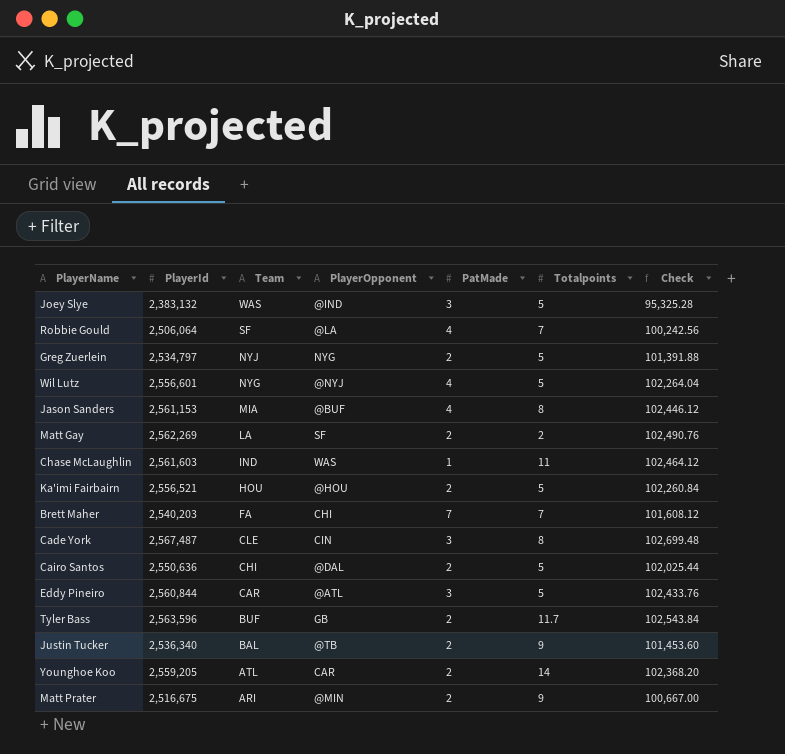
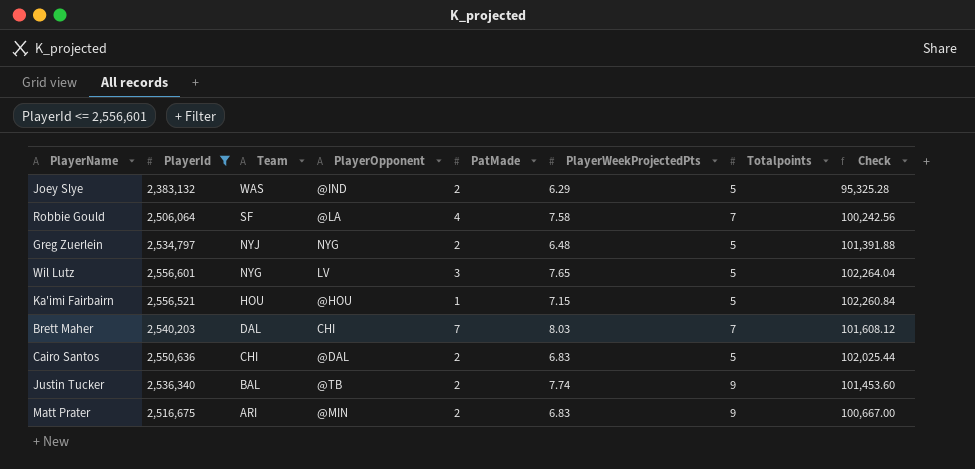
filter: none -> PlayerId <= 2,556,601
column PlayerWeekProjectedPts | position: none -> 6
Joey Slye | PatMade: 3 -> 2
Wil Lutz | PlayerOpponent: @NYJ -> LV
Wil Lutz | PatMade: 4 -> 3
Ka'imi Fairbairn | PatMade: 2 -> 1
Brett Maher | Team: FA -> DAL

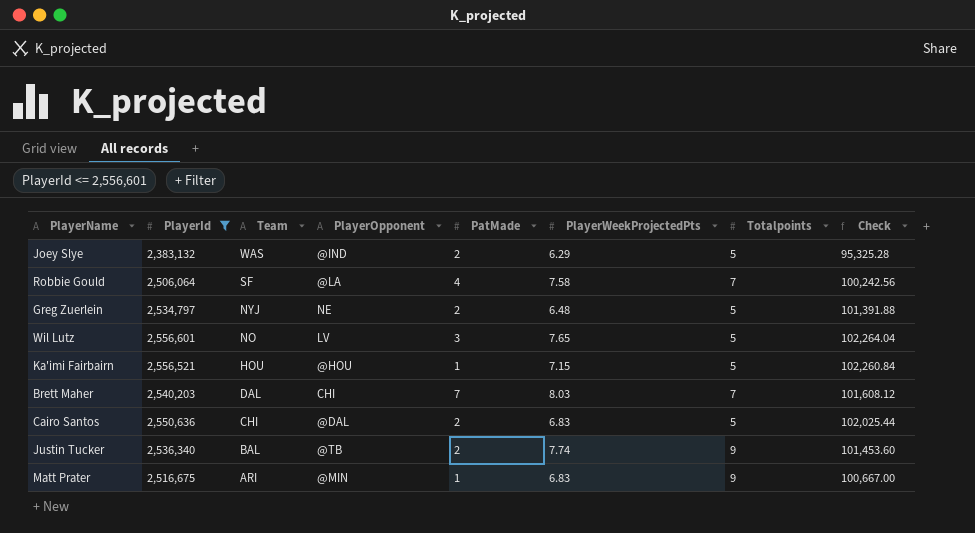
Greg Zuerlein | PlayerOpponent: NYG -> NE
Wil Lutz | Team: NYG -> NO
Matt Prater | PatMade: 2 -> 1

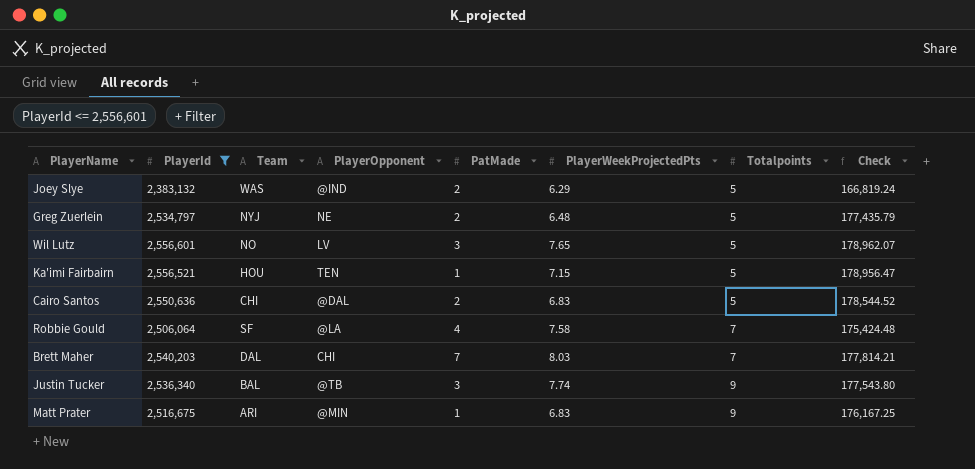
row order: Team descending -> Totalpoints ascending
column Check | formula: [PlayerId] * 0.04 -> [PlayerId] * 0.07
Ka'imi Fairbairn | PlayerOpponent: @HOU -> TEN
Justin Tucker | PatMade: 2 -> 3

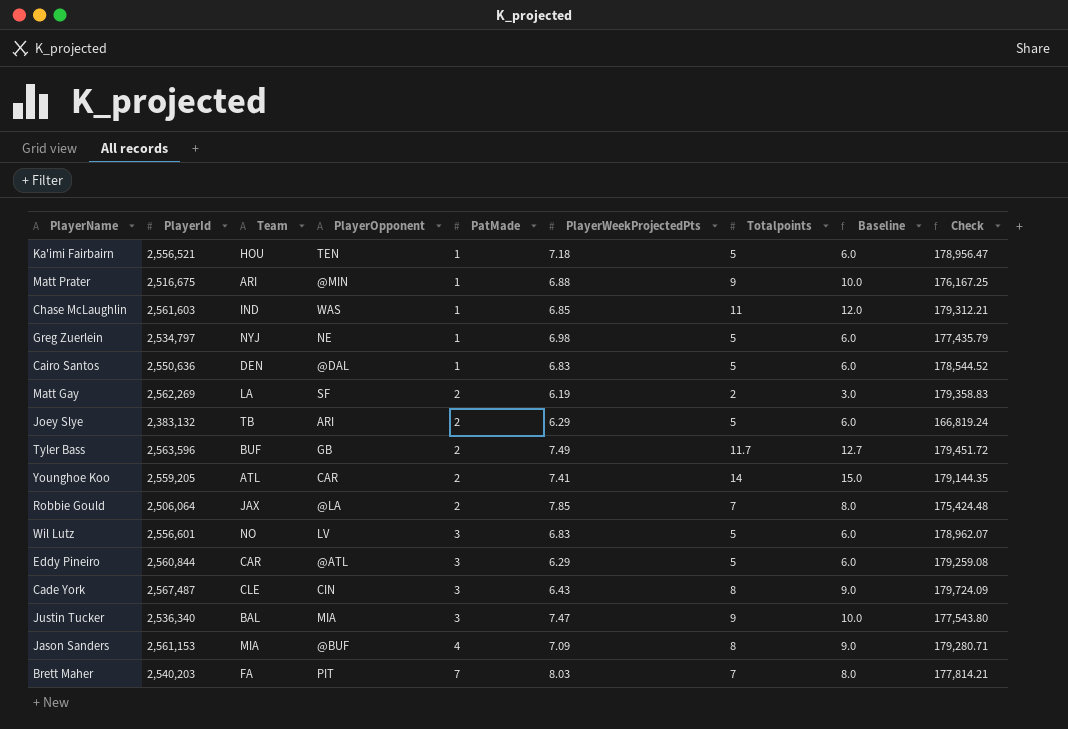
filter: PlayerId <= 2,556,601 -> none
row order: Totalpoints ascending -> PatMade ascending
column Baseline | formula: none -> [Totalpoints] + 1
Ka'imi Fairbairn | PlayerWeekProjectedPts: 7.15 -> 7.18
Matt Prater | PlayerWeekProjectedPts: 6.83 -> 6.88
Greg Zuerlein | PatMade: 2 -> 1
Greg Zuerlein | PlayerWeekProjectedPts: 6.48 -> 6.98
Cairo Santos | Team: CHI -> DEN
Cairo Santos | PatMade: 2 -> 1
Joey Slye | Team: WAS -> TB
Joey Slye | PlayerOpponent: @IND -> ARI
Robbie Gould | Team: SF -> JAX
Robbie Gould | PatMade: 4 -> 2
Robbie Gould | PlayerWeekProjectedPts: 7.58 -> 7.85
Wil Lutz | PlayerWeekProjectedPts: 7.65 -> 6.83
Justin Tucker | PlayerOpponent: @TB -> MIA
Justin Tucker | PlayerWeekProjectedPts: 7.74 -> 7.47
Brett Maher | Team: DAL -> FA
Brett Maher | PlayerOpponent: CHI -> PIT

